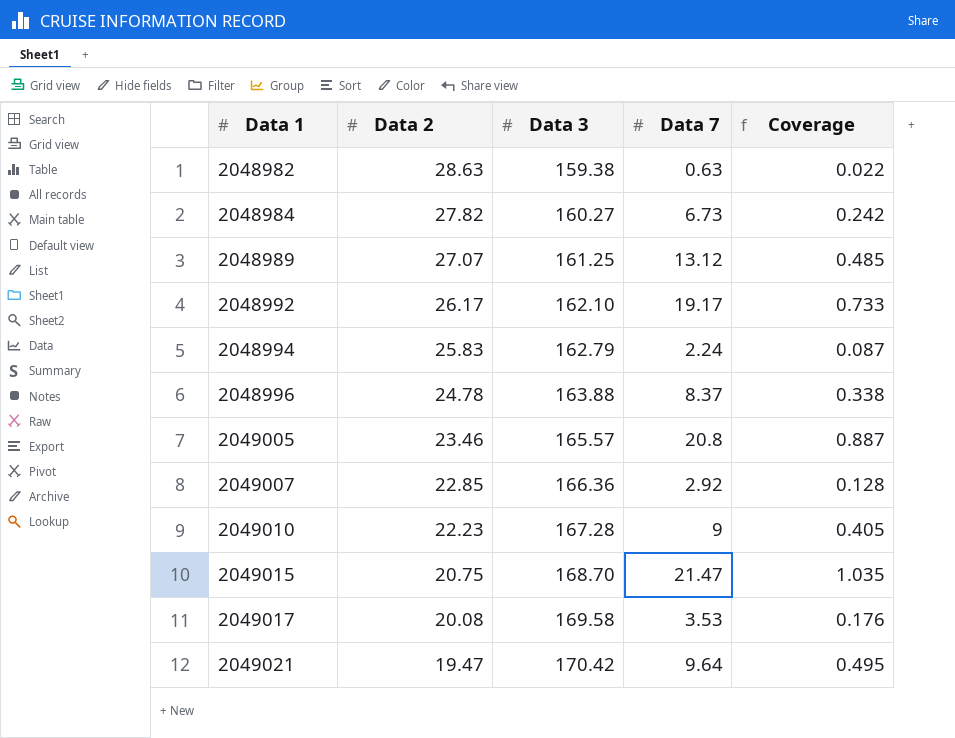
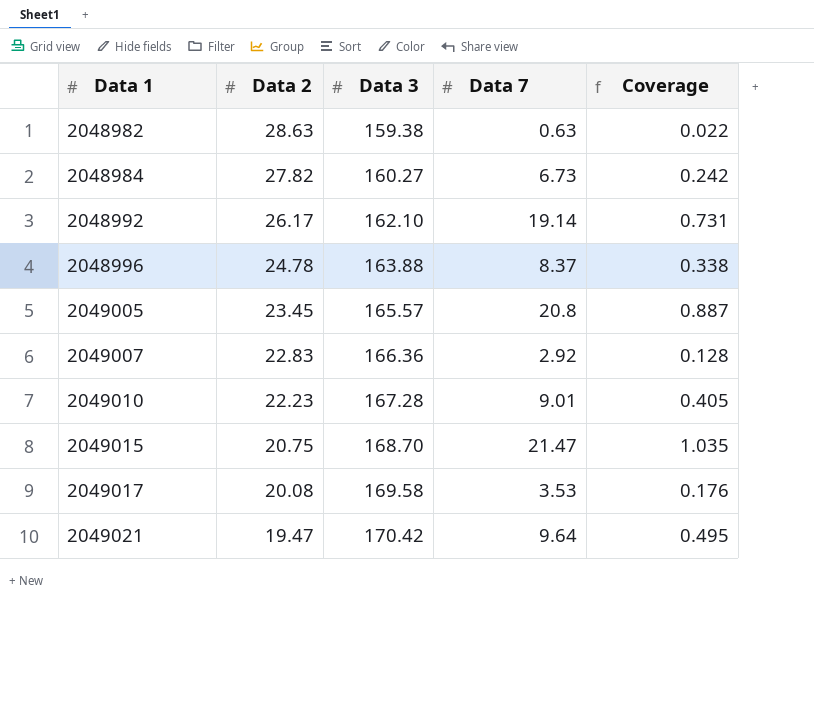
row 2048989: 27.07 | 161.25 | 13.12 | 0.485 -> none
row 2048994: 25.83 | 162.79 | 2.24 | 0.087 -> none
2048992 | Data 7: 19.17 -> 19.14
2048992 | Coverage: 0.733 -> 0.731
2049005 | Data 2: 23.46 -> 23.45
2049007 | Data 2: 22.85 -> 22.83
2049010 | Data 7: 9 -> 9.01

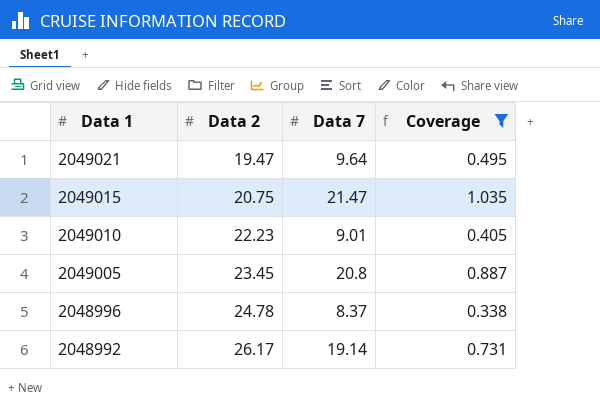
filter: none -> Coverage >= 0.338
row order: Data 1 ascending -> Data 1 descending
column Data 3 | position: 3 -> none

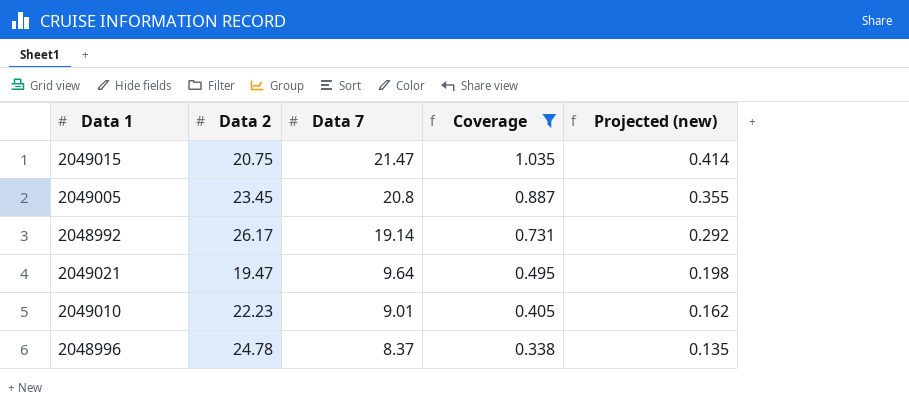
row order: Data 1 descending -> Data 7 descending
column Projected (new) | formula: none -> [Coverage] * 0.4

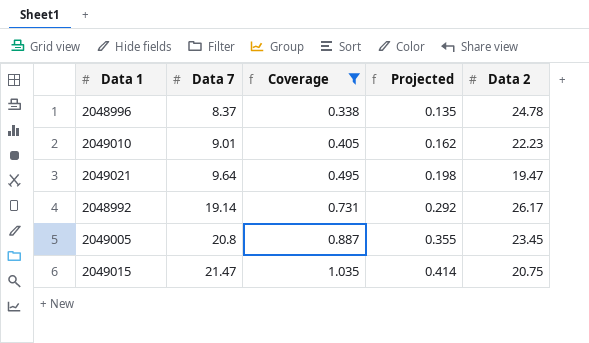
row order: Data 7 descending -> Data 7 ascending
column name: Projected (new) -> Projected
column Data 2 | position: 2 -> 5

